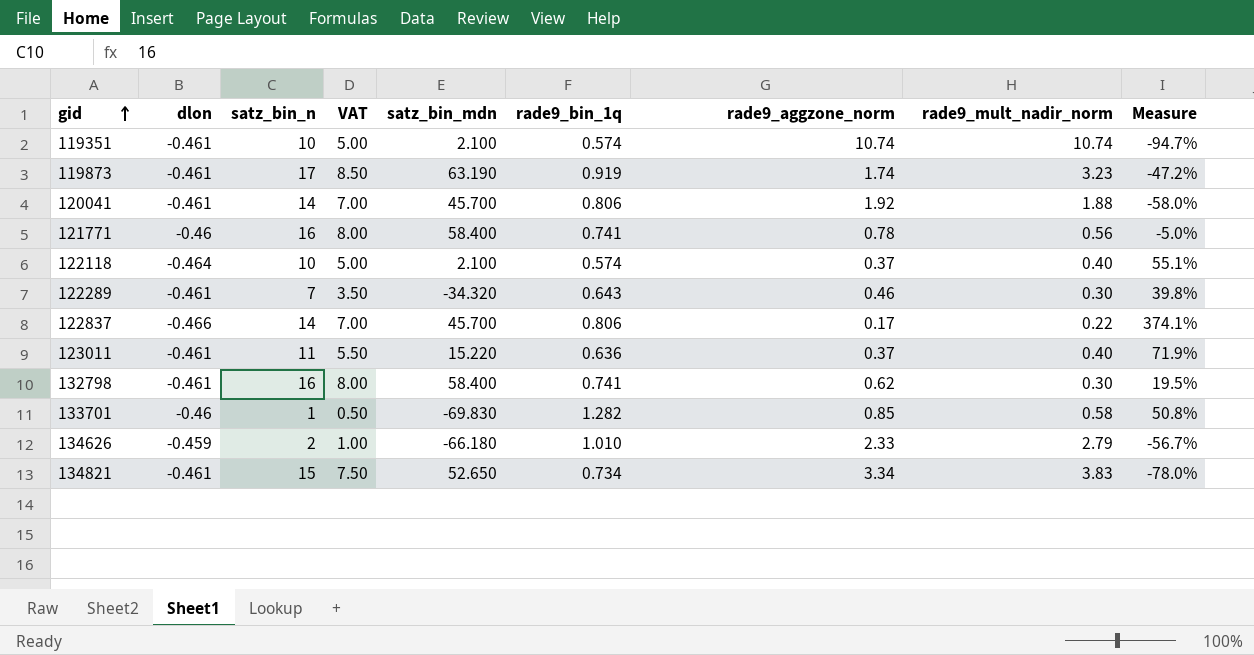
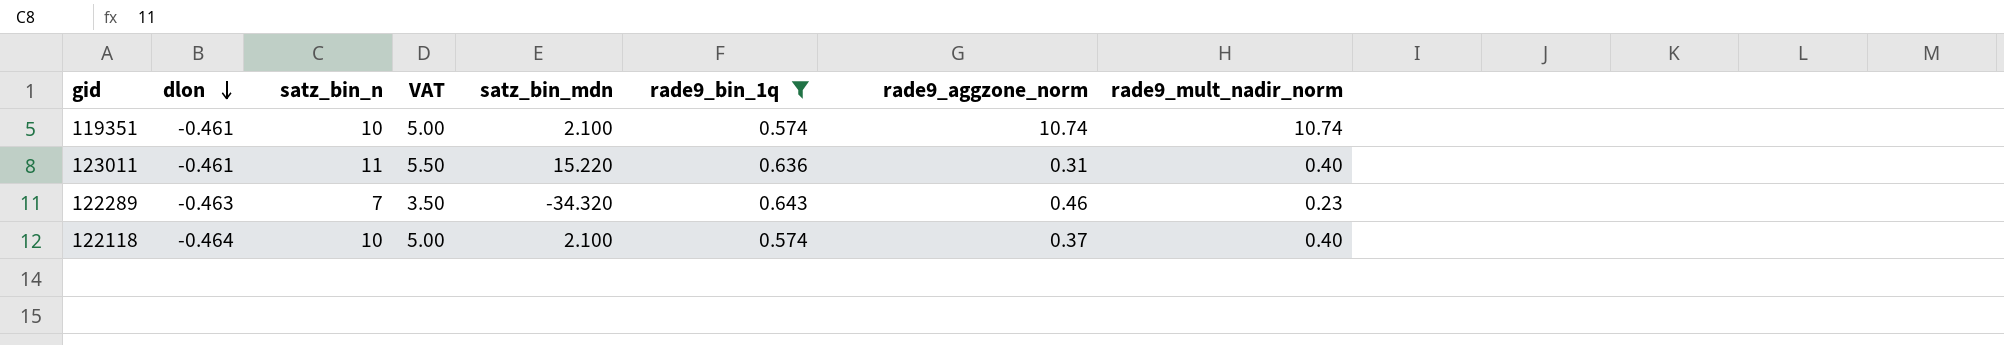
filter: none -> rade9_bin_1q <= 0.643
row order: gid ascending -> dlon descending
column Measure | formula: ([rade9_bin_1q] - [rade9_aggzone_norm]) / [rade9_aggzone_norm] -> none
123011 | rade9_aggzone_norm: 0.37 -> 0.31
122289 | dlon: -0.461 -> -0.463
122289 | rade9_mult_nadir_norm: 0.30 -> 0.23

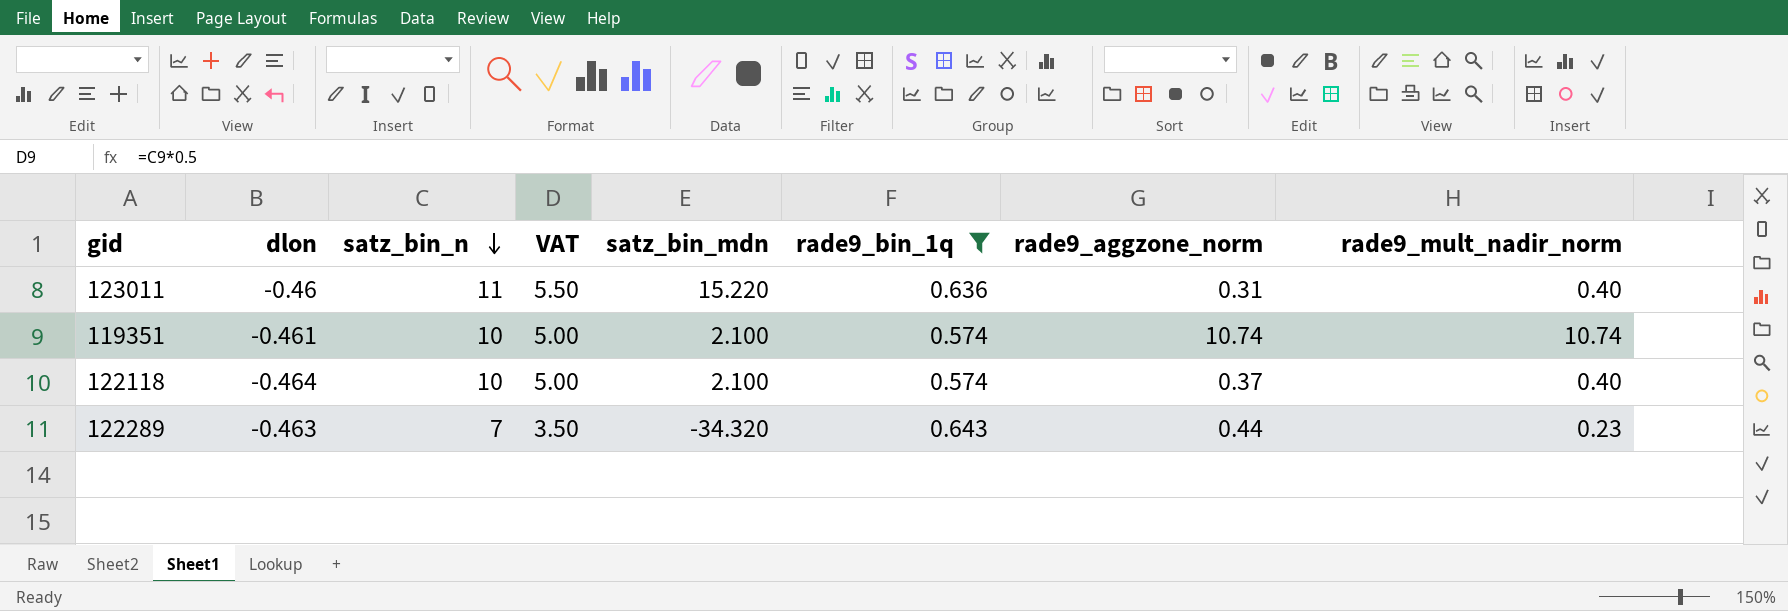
row order: dlon descending -> satz_bin_n descending
123011 | dlon: -0.461 -> -0.46
122289 | rade9_aggzone_norm: 0.46 -> 0.44

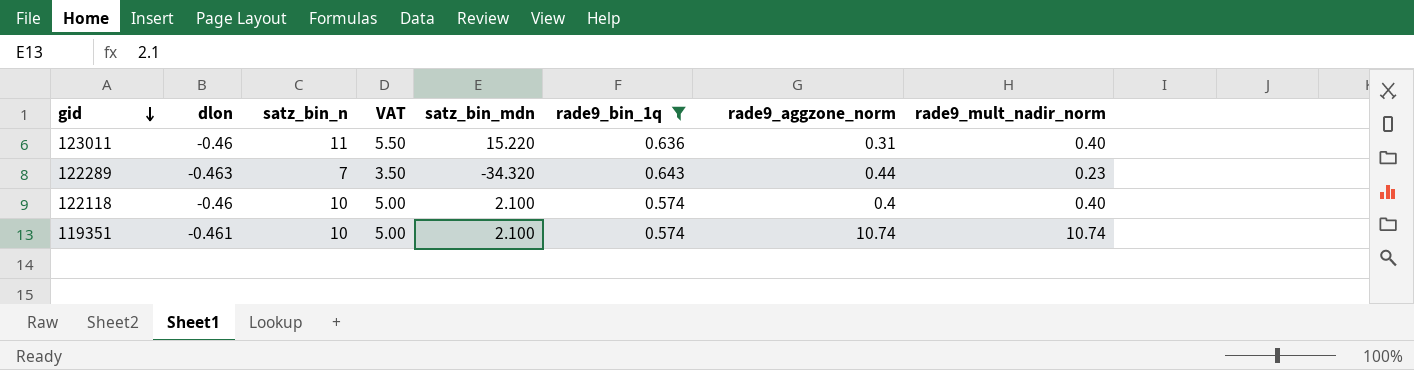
row order: satz_bin_n descending -> gid descending
122118 | dlon: -0.464 -> -0.46
122118 | rade9_aggzone_norm: 0.37 -> 0.4

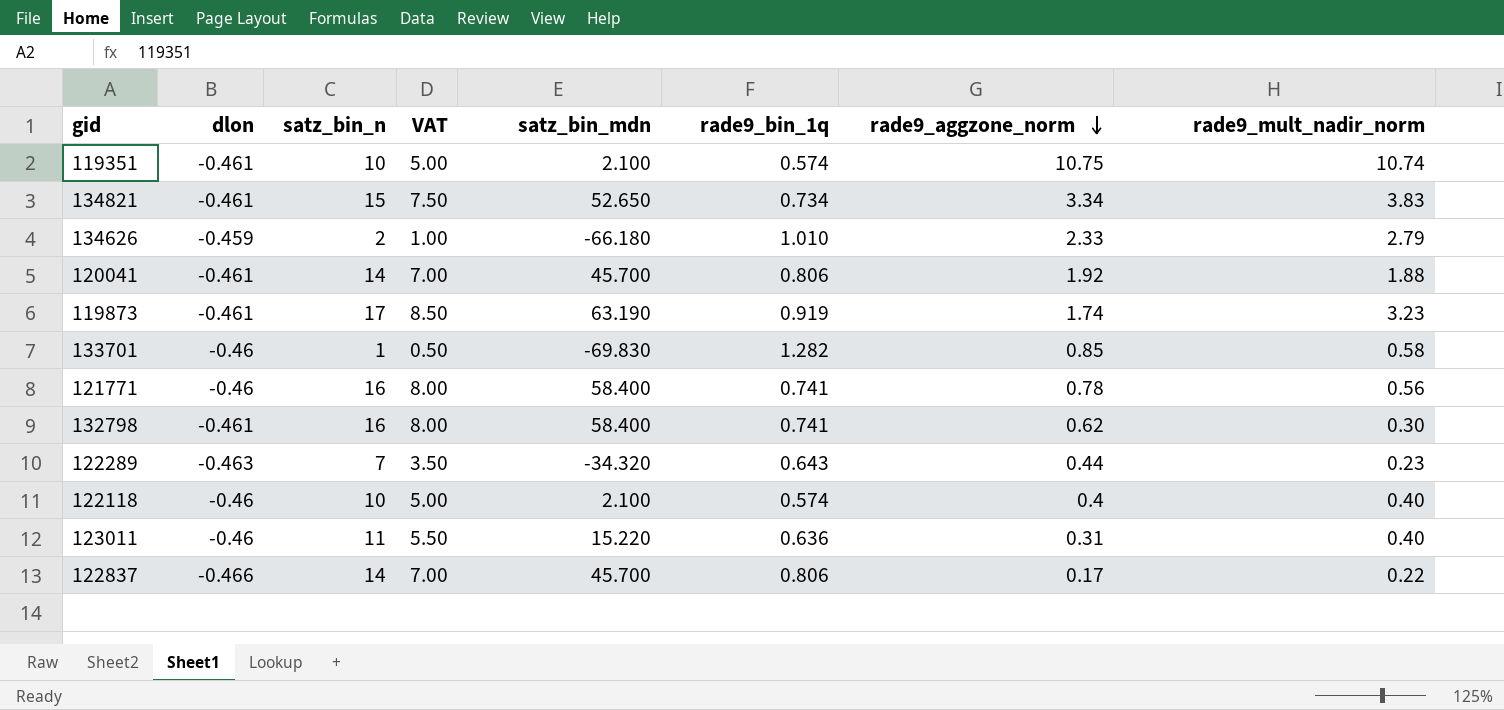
filter: rade9_bin_1q <= 0.643 -> none
row order: gid descending -> rade9_aggzone_norm descending
119351 | rade9_aggzone_norm: 10.74 -> 10.75

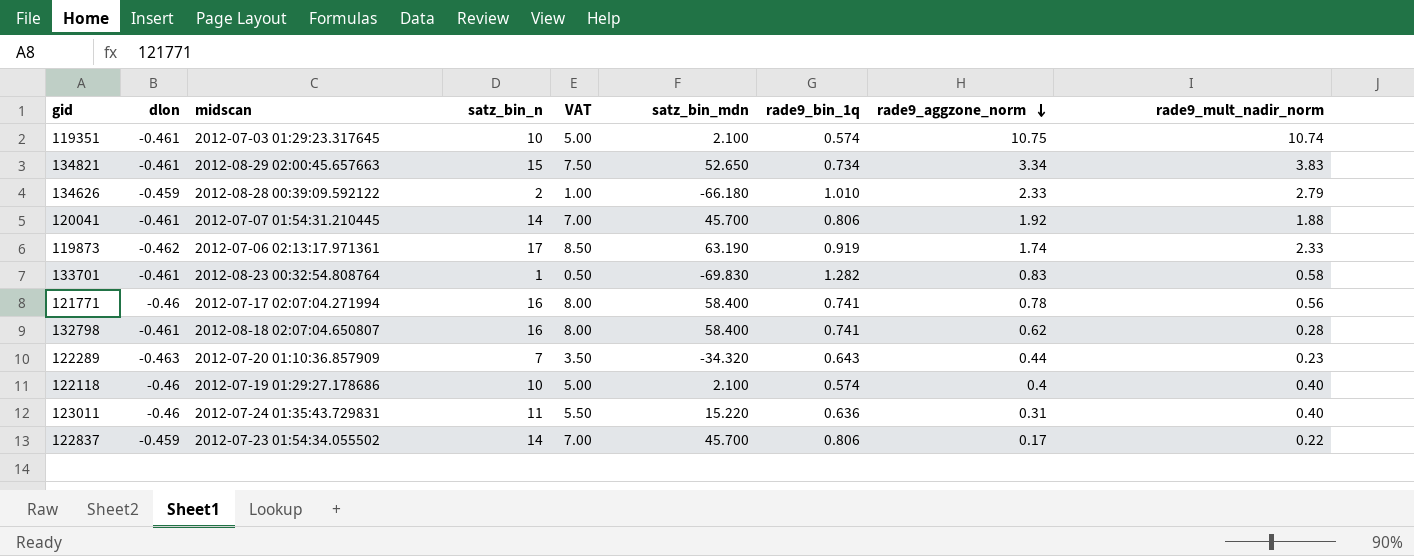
column midscan | position: none -> 3
119873 | dlon: -0.461 -> -0.462
119873 | rade9_mult_nadir_norm: 3.23 -> 2.33
133701 | dlon: -0.46 -> -0.461
133701 | rade9_aggzone_norm: 0.85 -> 0.83
132798 | rade9_mult_nadir_norm: 0.30 -> 0.28
122837 | dlon: -0.466 -> -0.459

